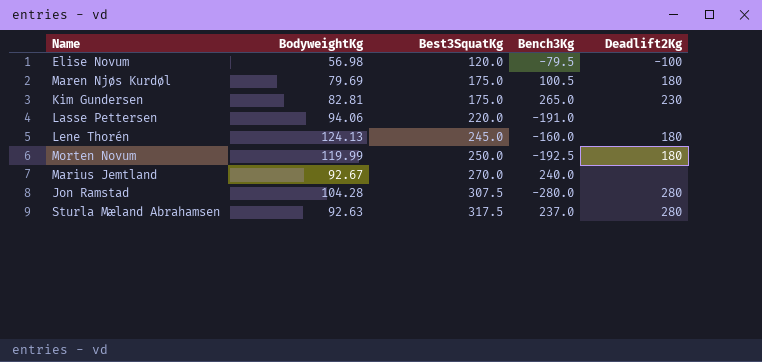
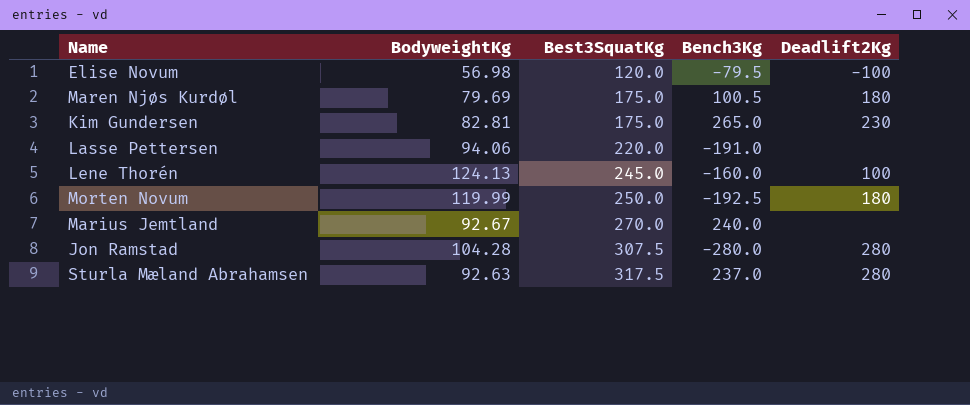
Lene Thorén | Deadlift2Kg: 180 -> 100

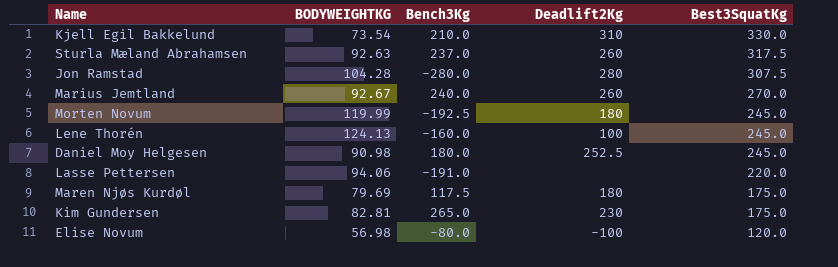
row order: Best3SquatKg ascending -> Best3SquatKg descending
column name: BodyweightKg -> BODYWEIGHTKG
column Best3SquatKg | position: 3 -> 5
row Kjell Egil Bakkelund: none -> 73.54 | 210.0 | 310 | 330.0
Sturla Mæland Abrahamsen | Deadlift2Kg: 280 -> 260
Marius Jemtland | Deadlift2Kg: none -> 260
Morten Novum | Best3SquatKg: 250.0 -> 245.0
row Daniel Moy Helgesen: none -> 90.98 | 180.0 | 252.5 | 245.0
Maren Njøs Kurdøl | Bench3Kg: 100.5 -> 117.5
Elise Novum | Bench3Kg: -79.5 -> -80.0

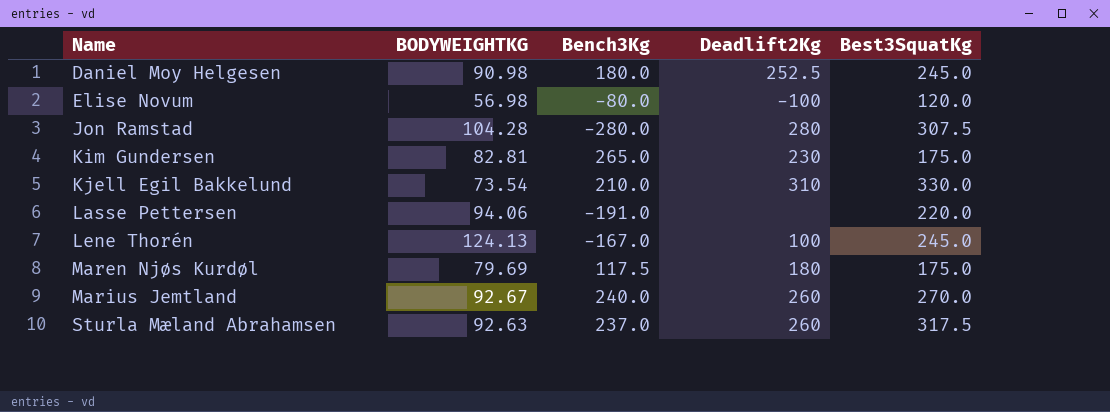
row order: Best3SquatKg descending -> Name ascending
row Morten Novum: 119.99 | -192.5 | 180 | 245.0 -> none
Lene Thorén | Bench3Kg: -160.0 -> -167.0

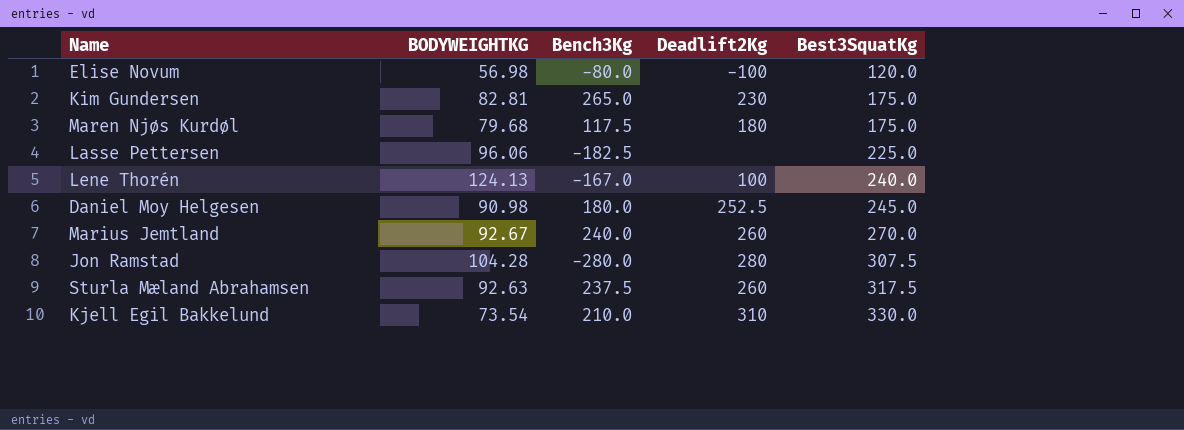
row order: Name ascending -> Best3SquatKg ascending
Maren Njøs Kurdøl | BODYWEIGHTKG: 79.69 -> 79.68
Lasse Pettersen | BODYWEIGHTKG: 94.06 -> 96.06
Lasse Pettersen | Bench3Kg: -191.0 -> -182.5
Lasse Pettersen | Best3SquatKg: 220.0 -> 225.0
Lene Thorén | Best3SquatKg: 245.0 -> 240.0
Sturla Mæland Abrahamsen | Bench3Kg: 237.0 -> 237.5

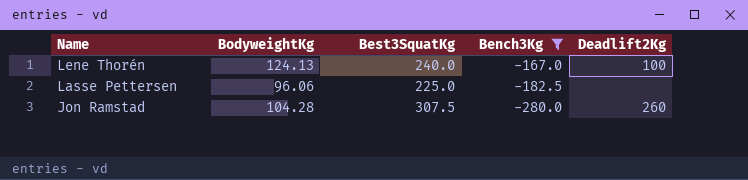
filter: none -> Bench3Kg <= -167.0
row order: Best3SquatKg ascending -> Name descending
column name: BODYWEIGHTKG -> BodyweightKg
column Best3SquatKg | position: 5 -> 3
Jon Ramstad | Deadlift2Kg: 280 -> 260

